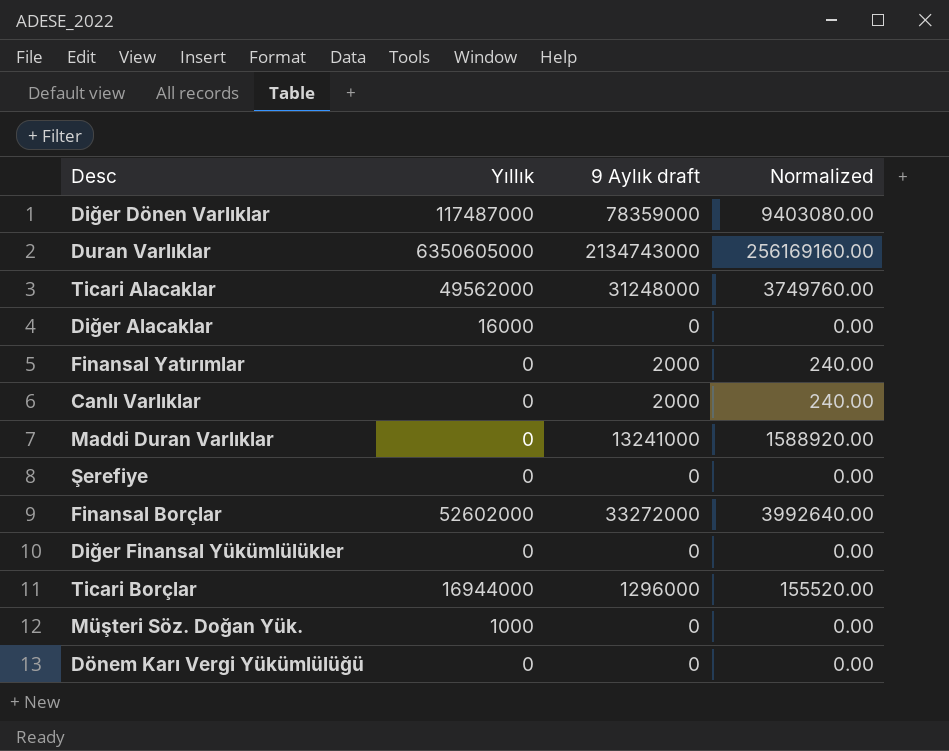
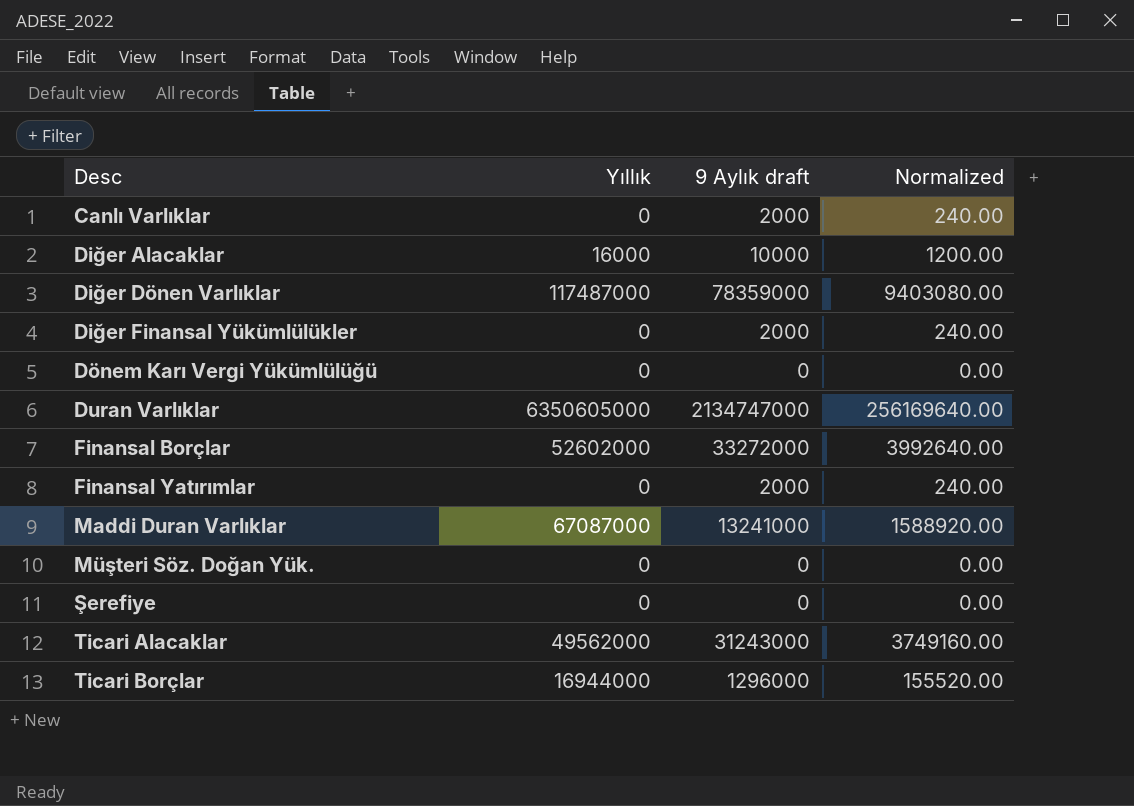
row order: none -> Desc ascending
Diğer Alacaklar | 9 Aylık draft: 0 -> 10000
Diğer Alacaklar | Normalized: 0.00 -> 1200.00
Diğer Finansal Yükümlülükler | 9 Aylık draft: 0 -> 2000
Diğer Finansal Yükümlülükler | Normalized: 0.00 -> 240.00
Duran Varlıklar | 9 Aylık draft: 2134743000 -> 2134747000
Duran Varlıklar | Normalized: 256169160.00 -> 256169640.00
Maddi Duran Varlıklar | Yıllık: 0 -> 67087000
Müşteri Söz. Doğan Yük. | Yıllık: 1000 -> 0
Ticari Alacaklar | 9 Aylık draft: 31248000 -> 31243000
Ticari Alacaklar | Normalized: 3749760.00 -> 3749160.00

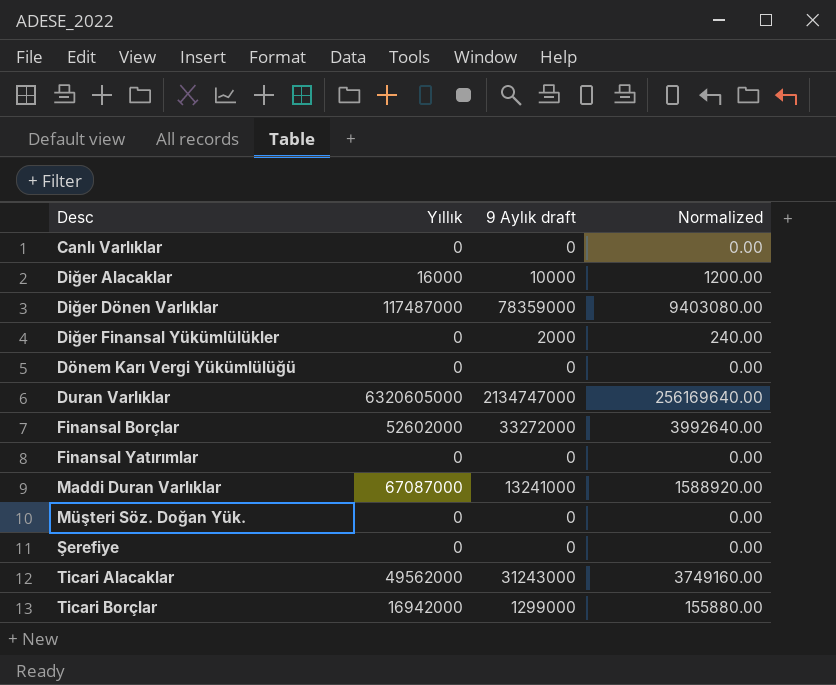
Canlı Varlıklar | 9 Aylık draft: 2000 -> 0
Canlı Varlıklar | Normalized: 240.00 -> 0.00
Duran Varlıklar | Yıllık: 6350605000 -> 6320605000
Finansal Yatırımlar | 9 Aylık draft: 2000 -> 0
Finansal Yatırımlar | Normalized: 240.00 -> 0.00
Ticari Borçlar | Yıllık: 16944000 -> 16942000
Ticari Borçlar | 9 Aylık draft: 1296000 -> 1299000
Ticari Borçlar | Normalized: 155520.00 -> 155880.00

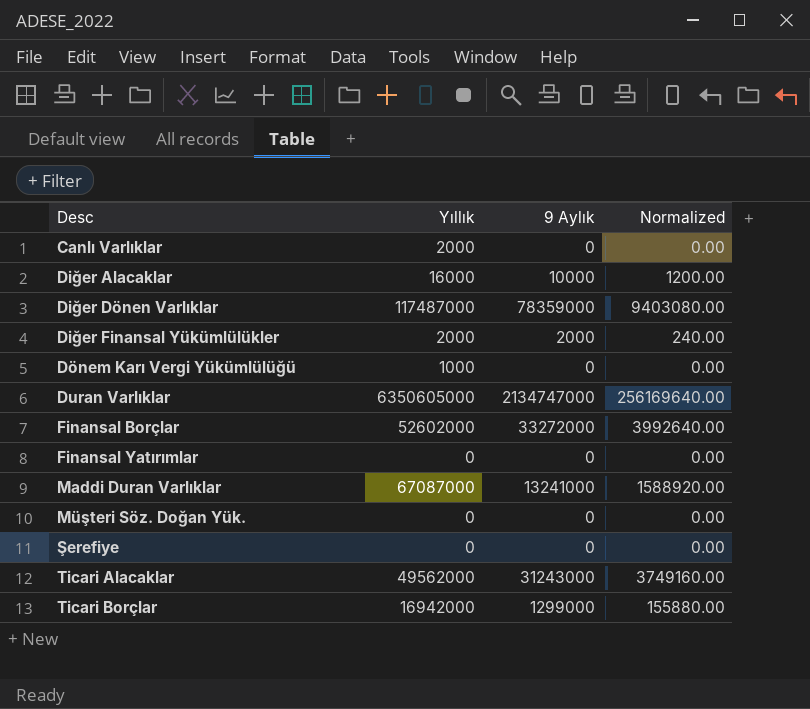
column name: 9 Aylık draft -> 9 Aylık
Canlı Varlıklar | Yıllık: 0 -> 2000
Diğer Finansal Yükümlülükler | Yıllık: 0 -> 2000
Dönem Karı Vergi Yükümlülüğü | Yıllık: 0 -> 1000
Duran Varlıklar | Yıllık: 6320605000 -> 6350605000

